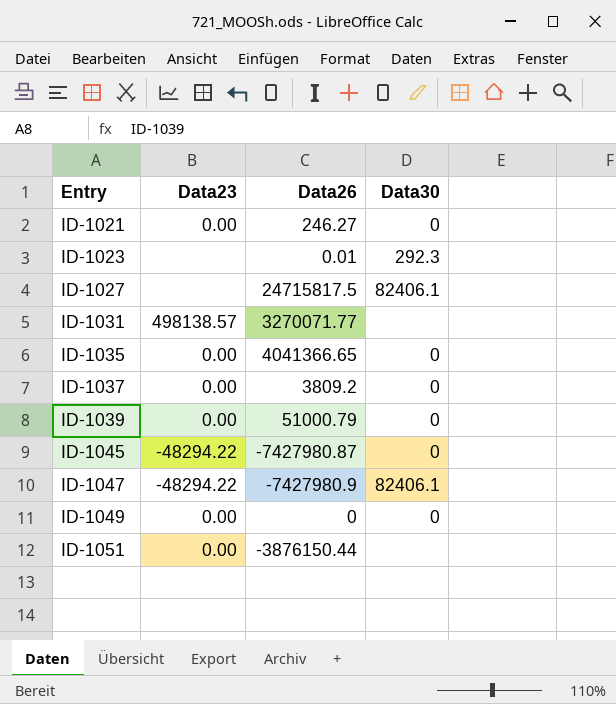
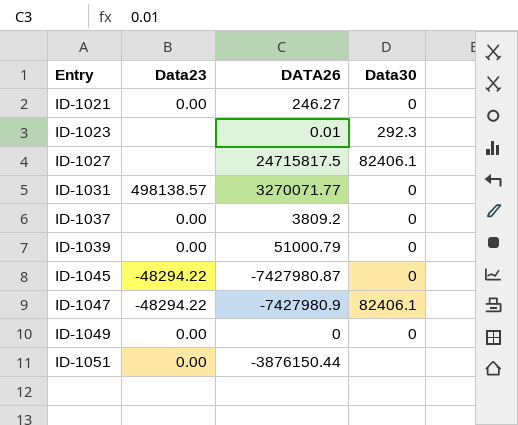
column name: Data26 -> DATA26
row ID-1035: 0.00 | 4041366.65 | 0 -> none
ID-1031 | Data30: none -> 0

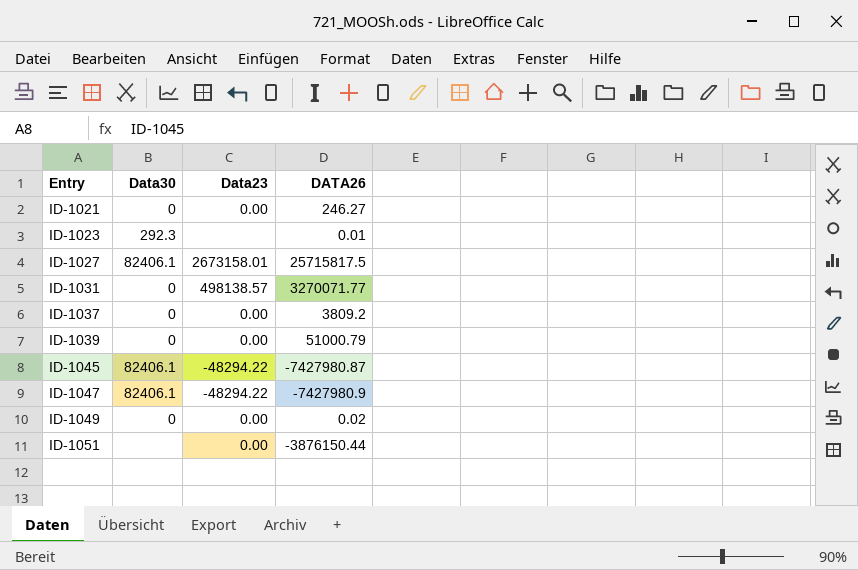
column Data30 | position: 4 -> 2
ID-1027 | Data23: none -> 2673158.01
ID-1027 | DATA26: 24715817.5 -> 25715817.5
ID-1045 | Data30: 0 -> 82406.1
ID-1049 | DATA26: 0 -> 0.02

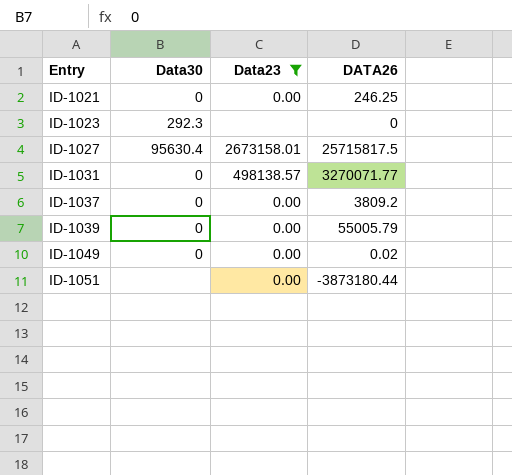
filter: none -> Data23 != -48294.22
ID-1021 | DATA26: 246.27 -> 246.25
ID-1023 | DATA26: 0.01 -> 0
ID-1027 | Data30: 82406.1 -> 95630.4
ID-1039 | DATA26: 51000.79 -> 55005.79
ID-1051 | DATA26: -3876150.44 -> -3873180.44

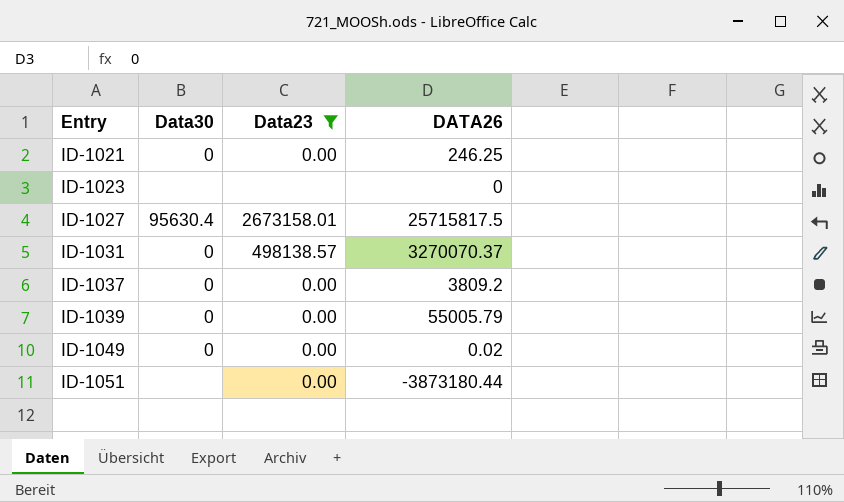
ID-1023 | Data30: 292.3 -> none
ID-1031 | DATA26: 3270071.77 -> 3270070.37

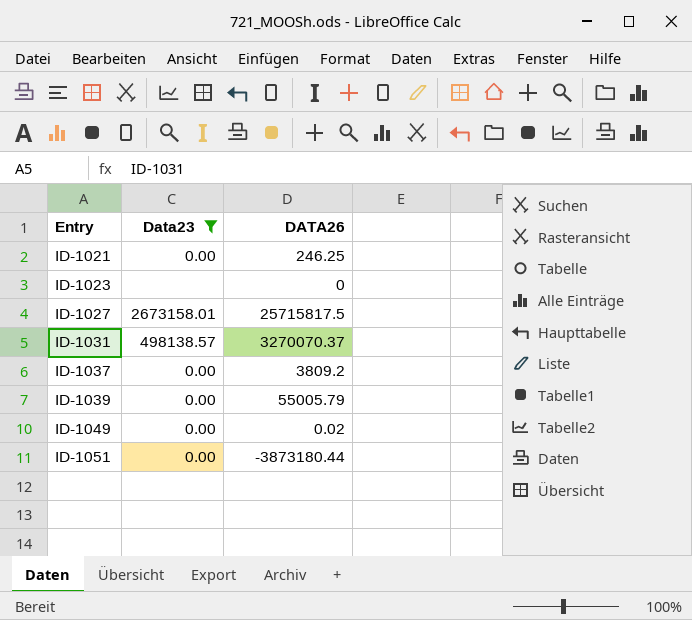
column Data30 | position: 2 -> none

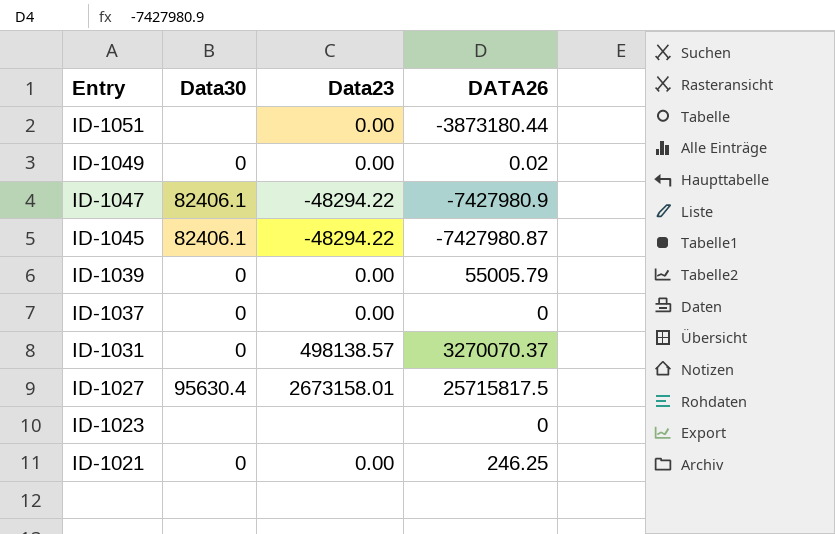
filter: Data23 != -48294.22 -> none
row order: Entry ascending -> Entry descending
column Data30 | position: none -> 2
ID-1037 | DATA26: 3809.2 -> 0

